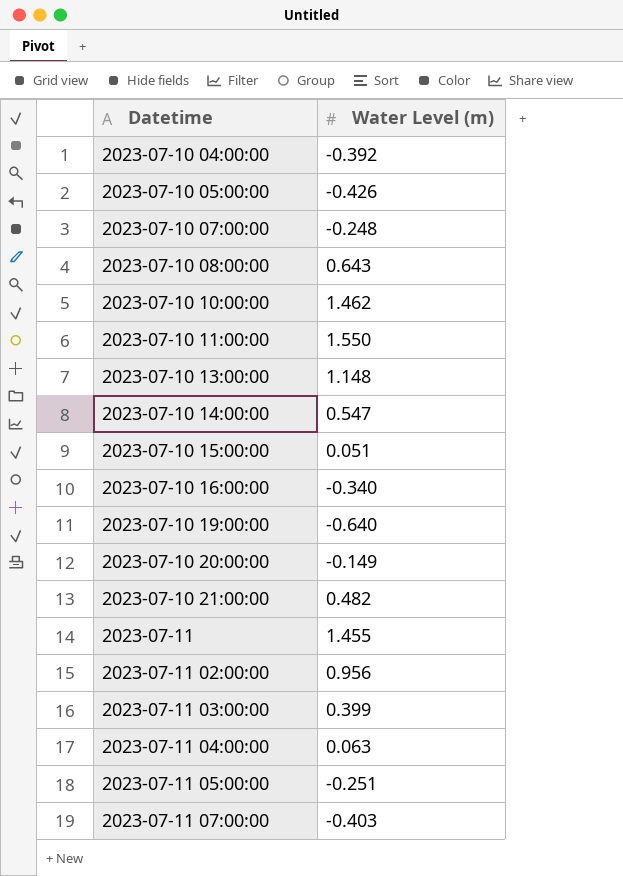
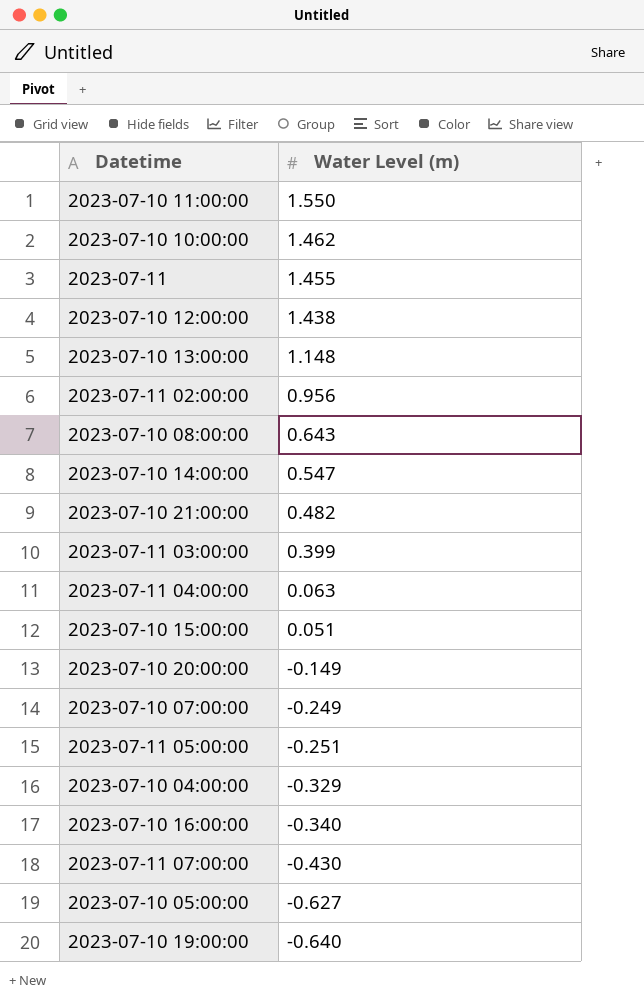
row order: Datetime ascending -> Water Level (m) descending
row 2023-07-10 12:00:00: none -> 1.438
2023-07-10 07:00:00 | Water Level (m): -0.248 -> -0.249
2023-07-10 04:00:00 | Water Level (m): -0.392 -> -0.329
2023-07-11 07:00:00 | Water Level (m): -0.403 -> -0.430
2023-07-10 05:00:00 | Water Level (m): -0.426 -> -0.627

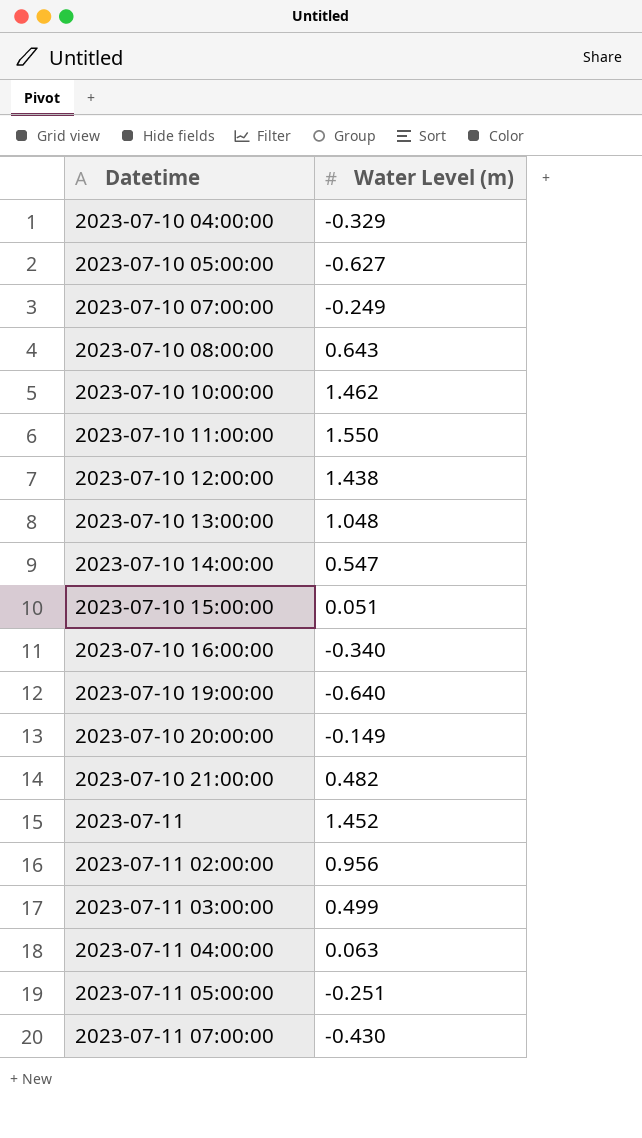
row order: Water Level (m) descending -> Datetime ascending
2023-07-10 13:00:00 | Water Level (m): 1.148 -> 1.048
2023-07-11 | Water Level (m): 1.455 -> 1.452
2023-07-11 03:00:00 | Water Level (m): 0.399 -> 0.499

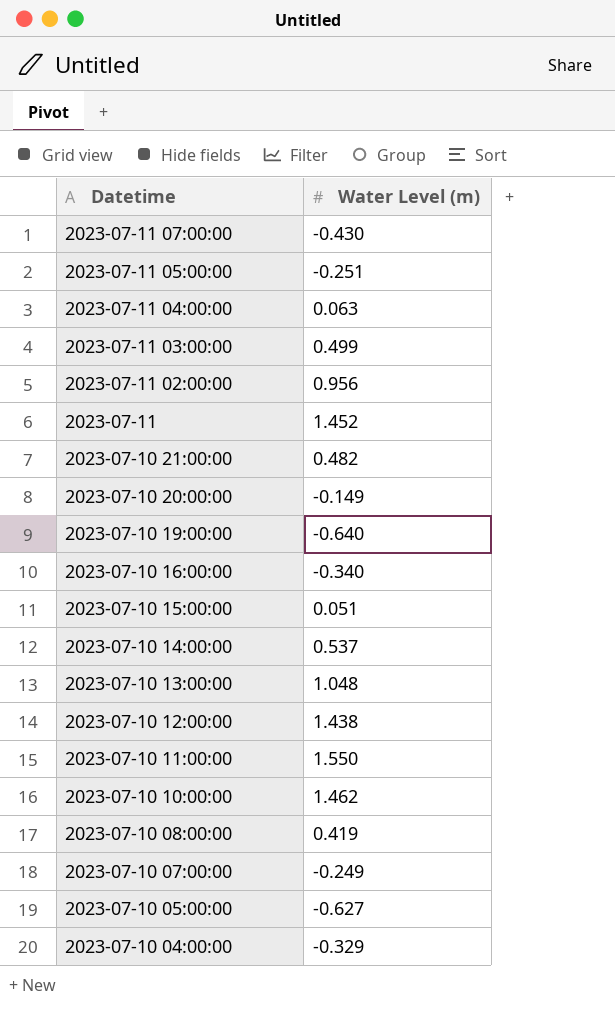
row order: Datetime ascending -> Datetime descending
2023-07-10 14:00:00 | Water Level (m): 0.547 -> 0.537
2023-07-10 08:00:00 | Water Level (m): 0.643 -> 0.419

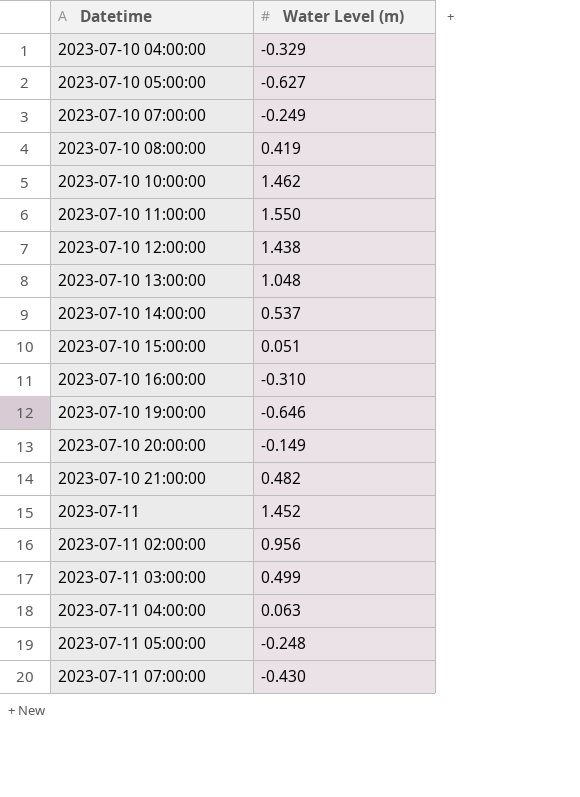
row order: Datetime descending -> Datetime ascending
2023-07-10 16:00:00 | Water Level (m): -0.340 -> -0.310
2023-07-10 19:00:00 | Water Level (m): -0.640 -> -0.646
2023-07-11 05:00:00 | Water Level (m): -0.251 -> -0.248

